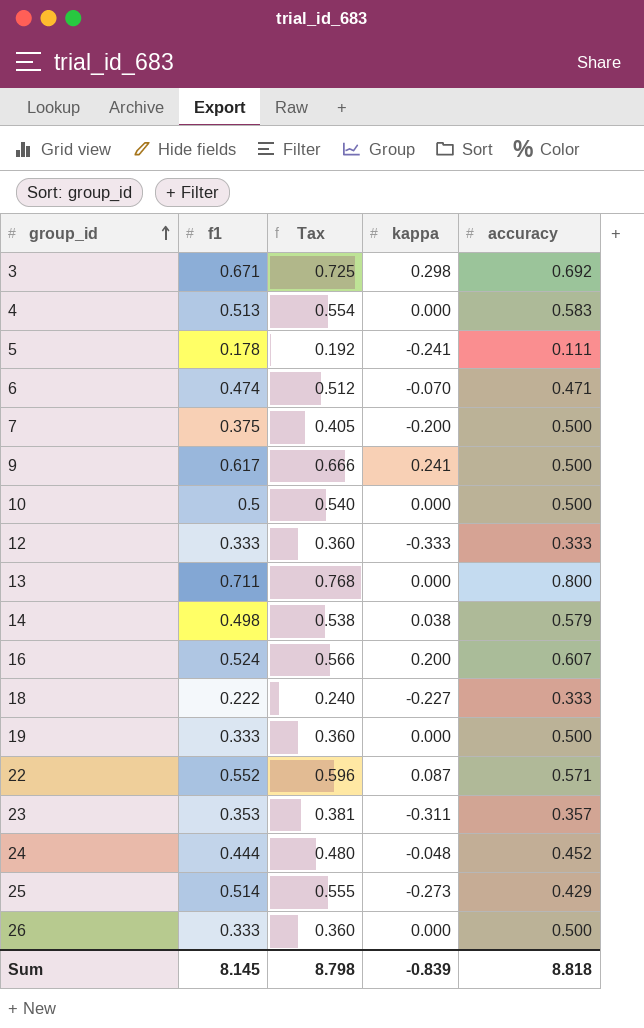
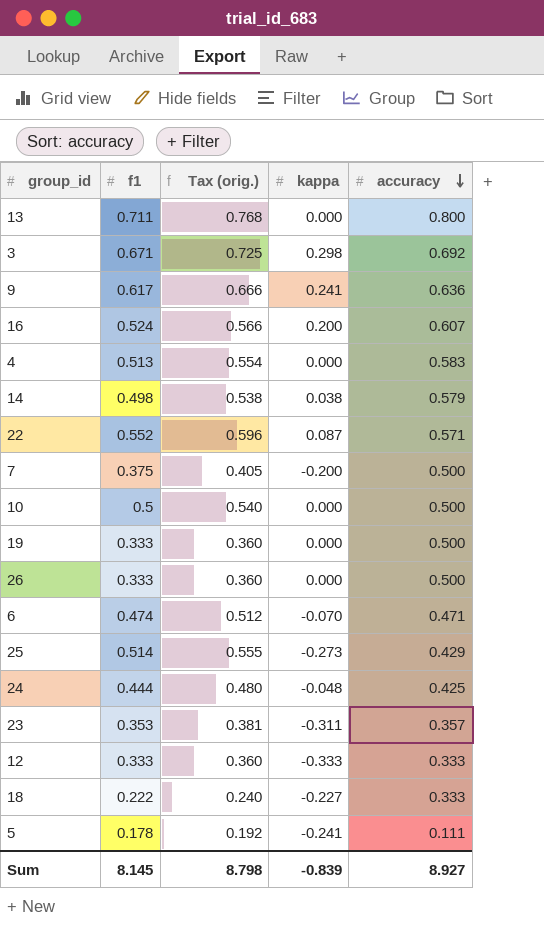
row order: group_id ascending -> accuracy descending
column name: Tax -> Tax (orig.)
9 | accuracy: 0.500 -> 0.636
24 | accuracy: 0.452 -> 0.425
Sum | accuracy: 8.818 -> 8.927

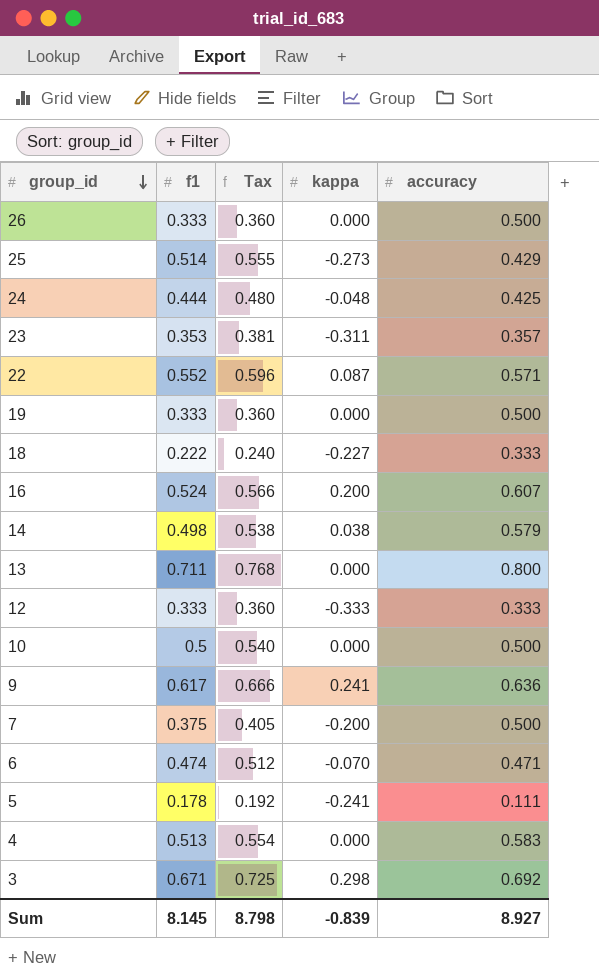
row order: accuracy descending -> group_id descending
column name: Tax (orig.) -> Tax

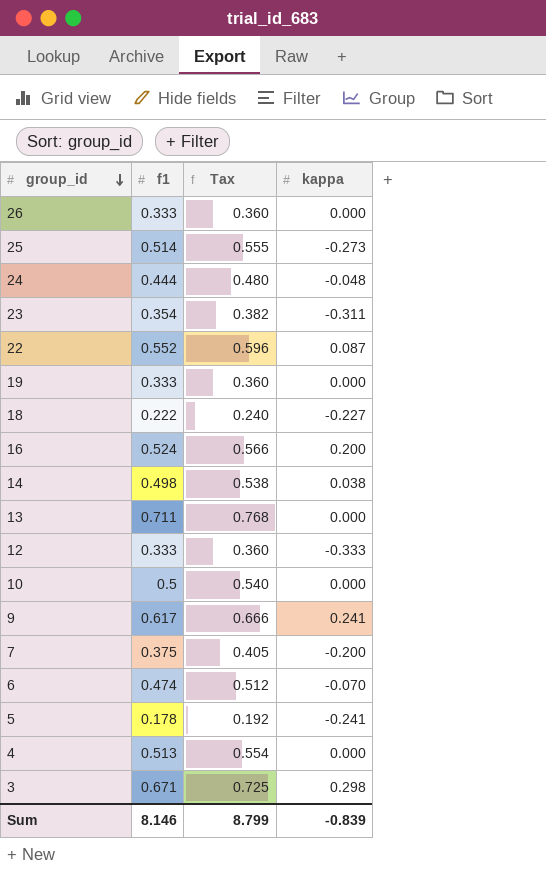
column accuracy | position: 5 -> none
23 | f1: 0.353 -> 0.354
23 | Tax: 0.381 -> 0.382
Sum | f1: 8.145 -> 8.146
Sum | Tax: 8.798 -> 8.799

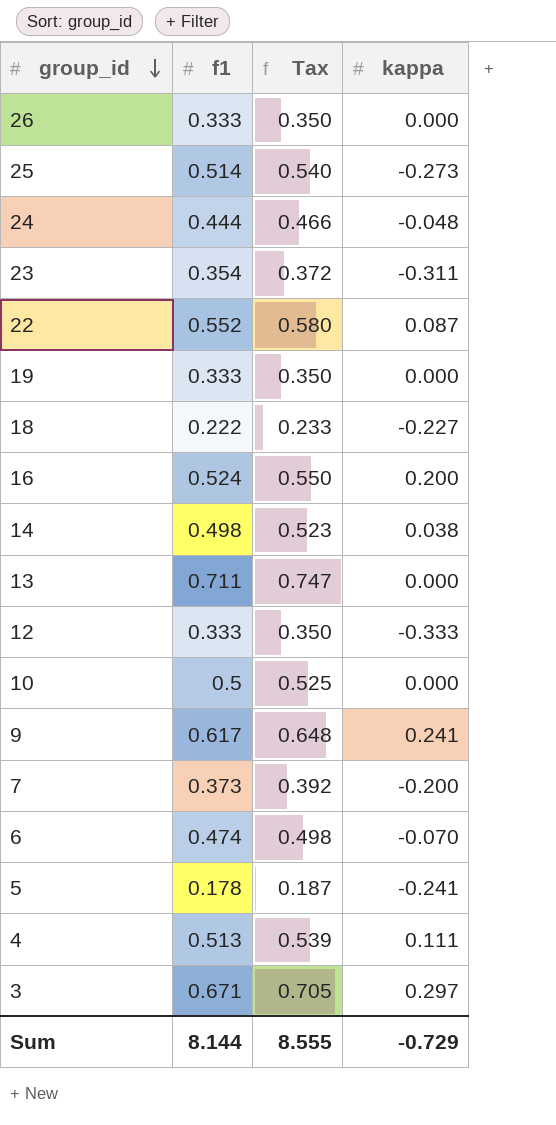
column Tax | formula: [f1] * 1.08 -> [f1] * 1.05
7 | f1: 0.375 -> 0.373
4 | kappa: 0.000 -> 0.111
3 | kappa: 0.298 -> 0.297
Sum | f1: 8.146 -> 8.144
Sum | Tax: 8.799 -> 8.555
Sum | kappa: -0.839 -> -0.729

